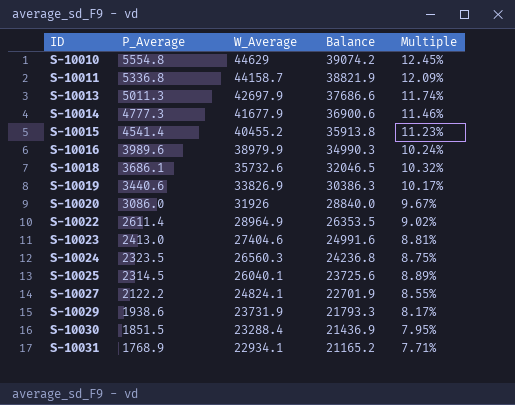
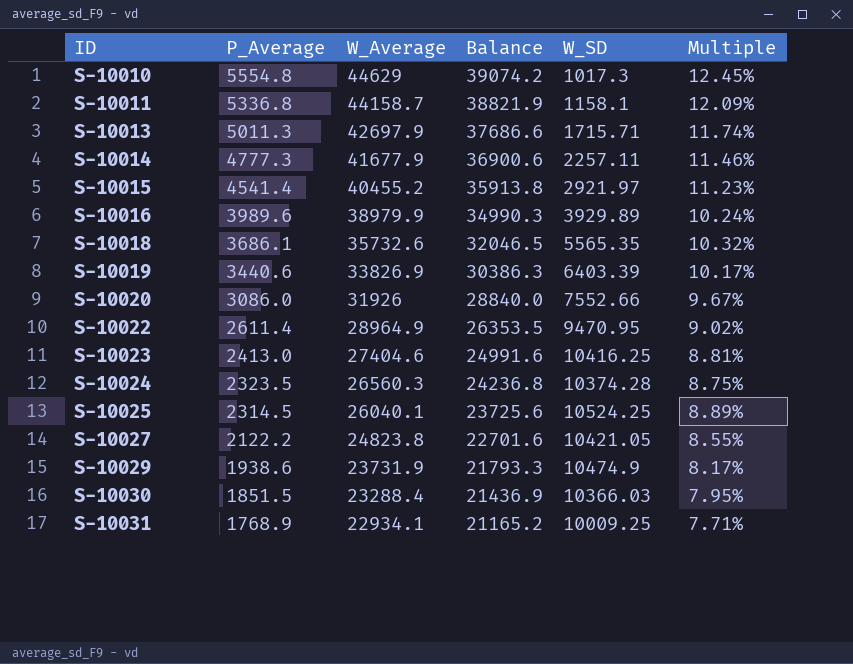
column W_SD | position: none -> 5
S-10027 | W_Average: 24824.1 -> 24823.8
S-10027 | Balance: 22701.9 -> 22701.6

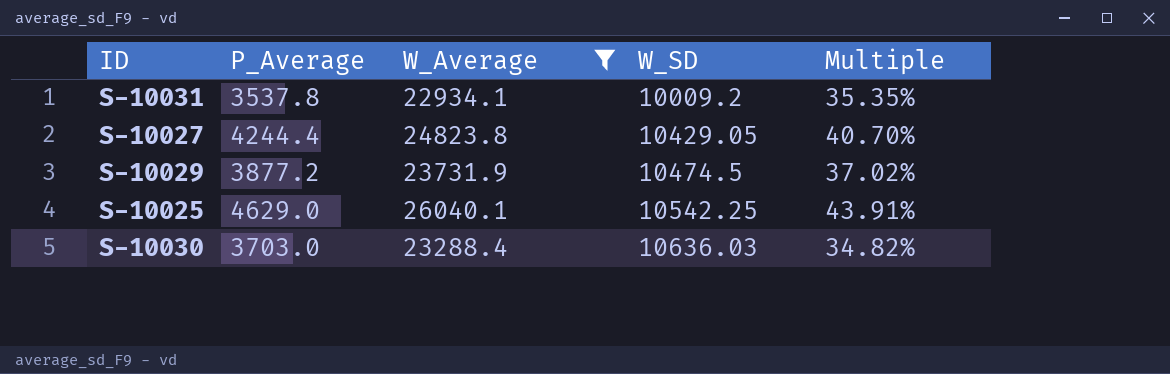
filter: none -> W_Average <= 26040.1
row order: ID ascending -> W_SD ascending
column Balance | formula: [W_Average] - [P_Average] -> none
column Multiple | formula: [P_Average] / [W_Average] -> [P_Average] / [W_SD]
S-10031 | P_Average: 1768.9 -> 3537.8
S-10031 | W_SD: 10009.25 -> 10009.2
S-10027 | P_Average: 2122.2 -> 4244.4
S-10027 | W_SD: 10421.05 -> 10429.05
S-10029 | P_Average: 1938.6 -> 3877.2
S-10029 | W_SD: 10474.9 -> 10474.5
S-10025 | P_Average: 2314.5 -> 4629.0
S-10025 | W_SD: 10524.25 -> 10542.25
S-10030 | P_Average: 1851.5 -> 3703.0
S-10030 | W_SD: 10366.03 -> 10636.03

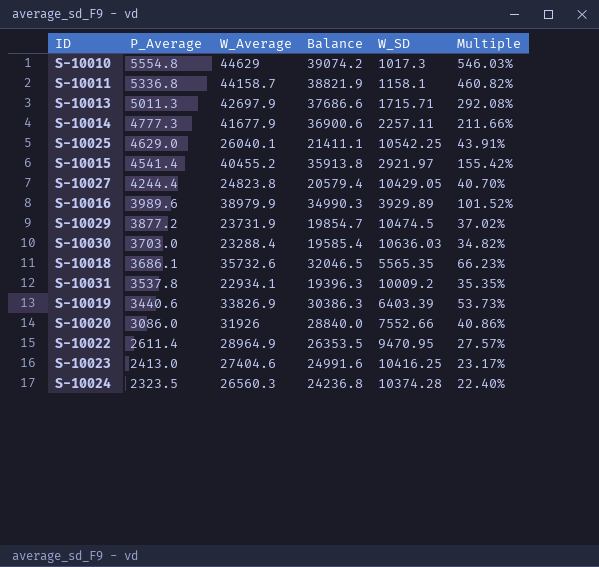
filter: W_Average <= 26040.1 -> none
row order: W_SD ascending -> P_Average descending
column Balance | formula: none -> [W_Average] - [P_Average]

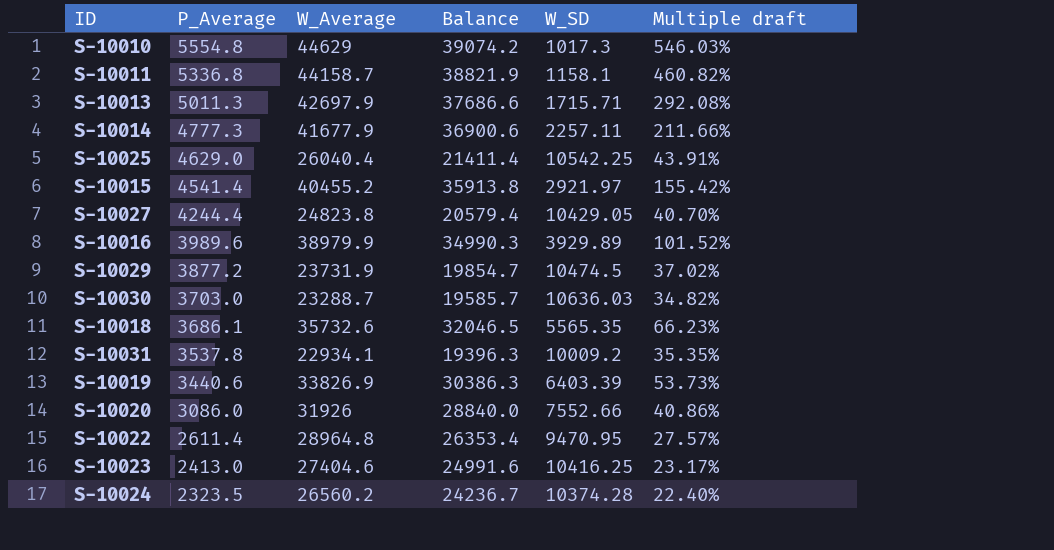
column name: Multiple -> Multiple draft
S-10025 | W_Average: 26040.1 -> 26040.4
S-10025 | Balance: 21411.1 -> 21411.4
S-10030 | W_Average: 23288.4 -> 23288.7
S-10030 | Balance: 19585.4 -> 19585.7
S-10022 | W_Average: 28964.9 -> 28964.8
S-10022 | Balance: 26353.5 -> 26353.4
S-10024 | W_Average: 26560.3 -> 26560.2
S-10024 | Balance: 24236.8 -> 24236.7

